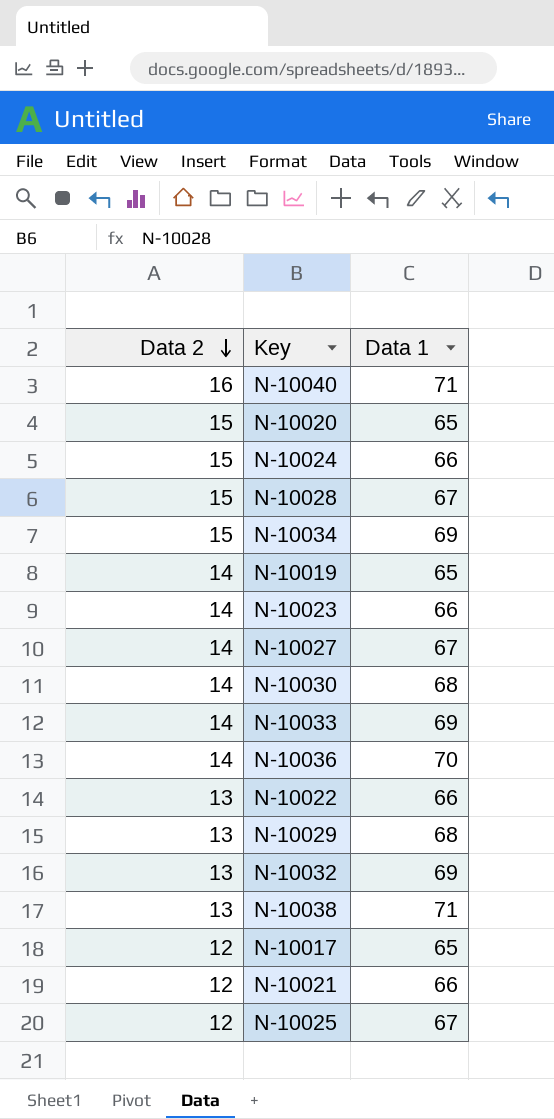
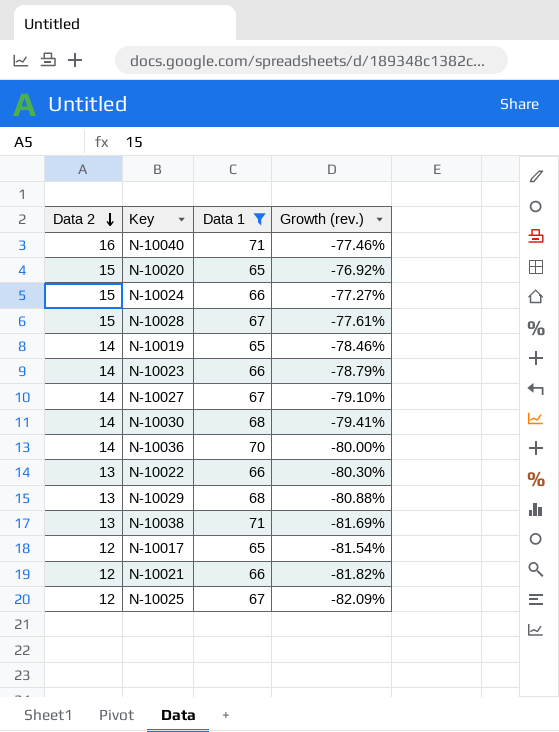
filter: none -> Data 1 != 69
column Growth (rev.) | formula: none -> ([Data 2] - [Data 1]) / [Data 1]

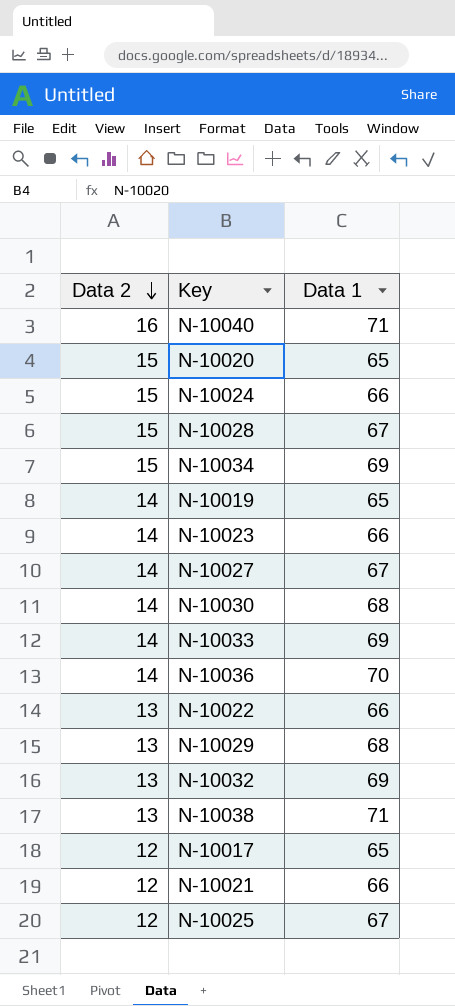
filter: Data 1 != 69 -> none
column Growth (rev.) | formula: ([Data 2] - [Data 1]) / [Data 1] -> none

